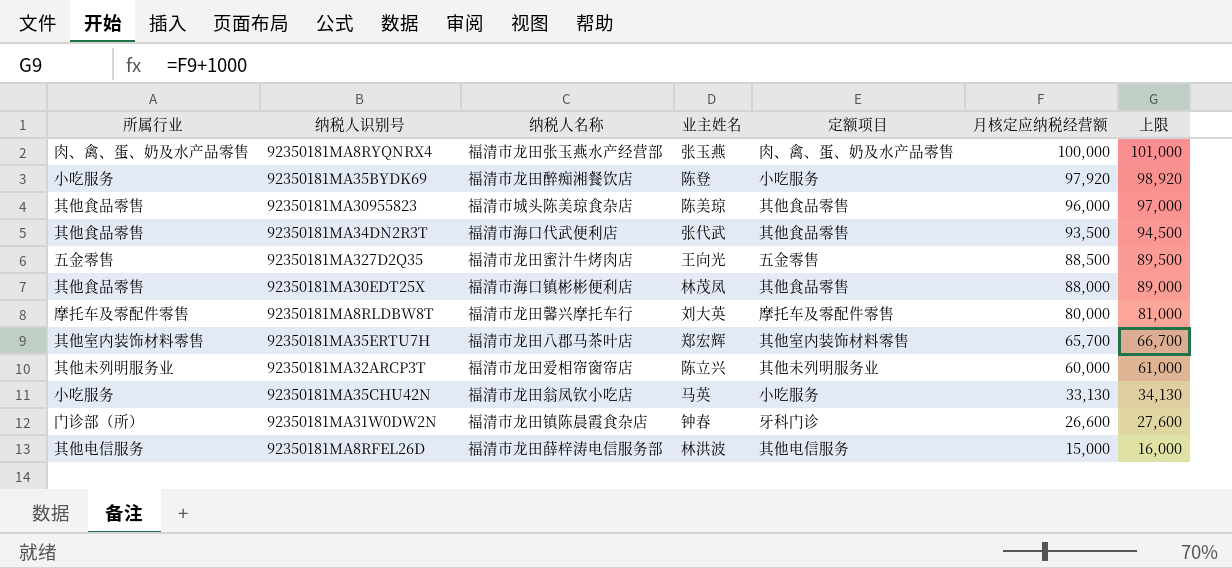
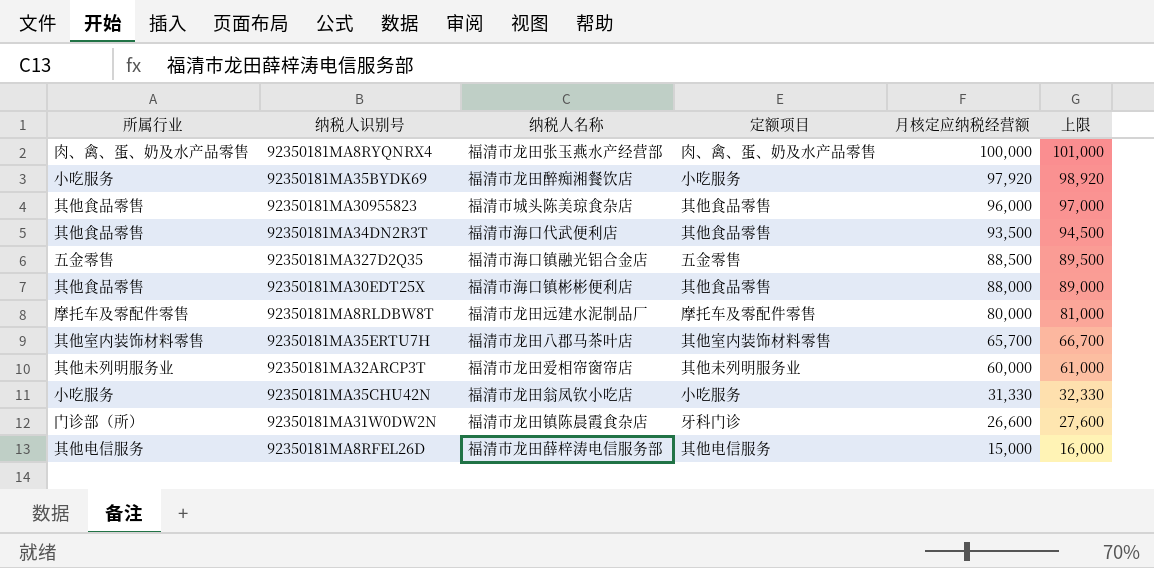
column 业主姓名 | position: 4 -> none
92350181MA327D2Q35 | 纳税人名称: 福清市龙田蜜汁牛烤肉店 -> 福清市海口镇融光铝合金店
92350181MA8RLDBW8T | 纳税人名称: 福清市龙田馨兴摩托车行 -> 福清市龙田远建水泥制品厂
92350181MA35CHU42N | 月核定应纳税经营额: 33,130 -> 31,330
92350181MA35CHU42N | 上限: 34,130 -> 32,330

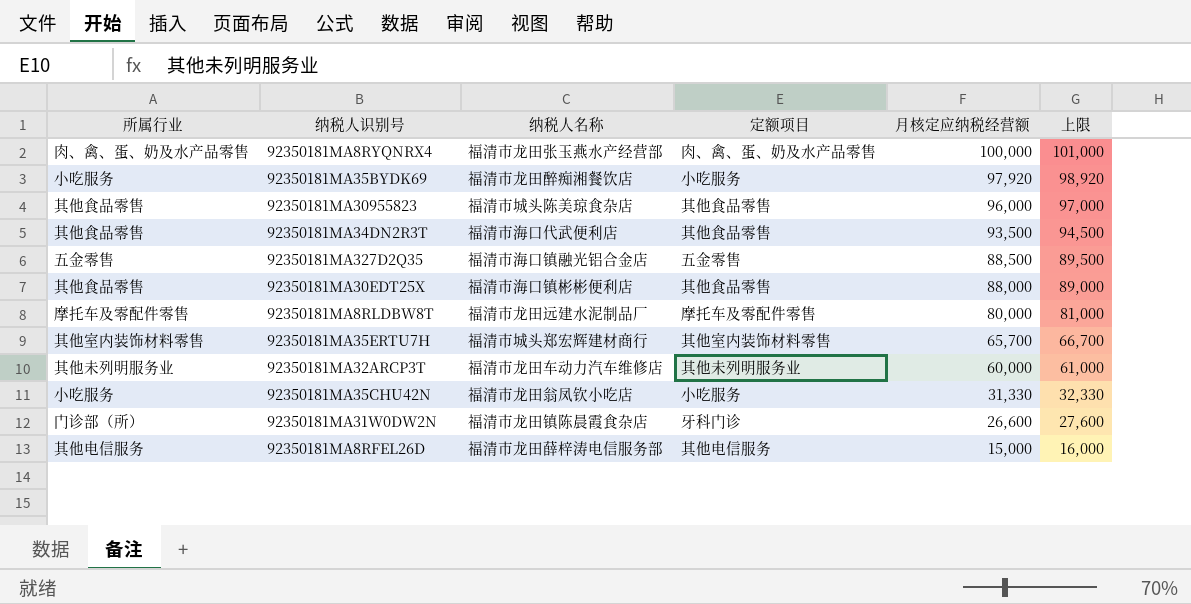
92350181MA35ERTU7H | 纳税人名称: 福清市龙田八郡马茶叶店 -> 福清市城头郑宏辉建材商行
92350181MA32ARCP3T | 纳税人名称: 福清市龙田爱相帘窗帘店 -> 福清市龙田车动力汽车维修店

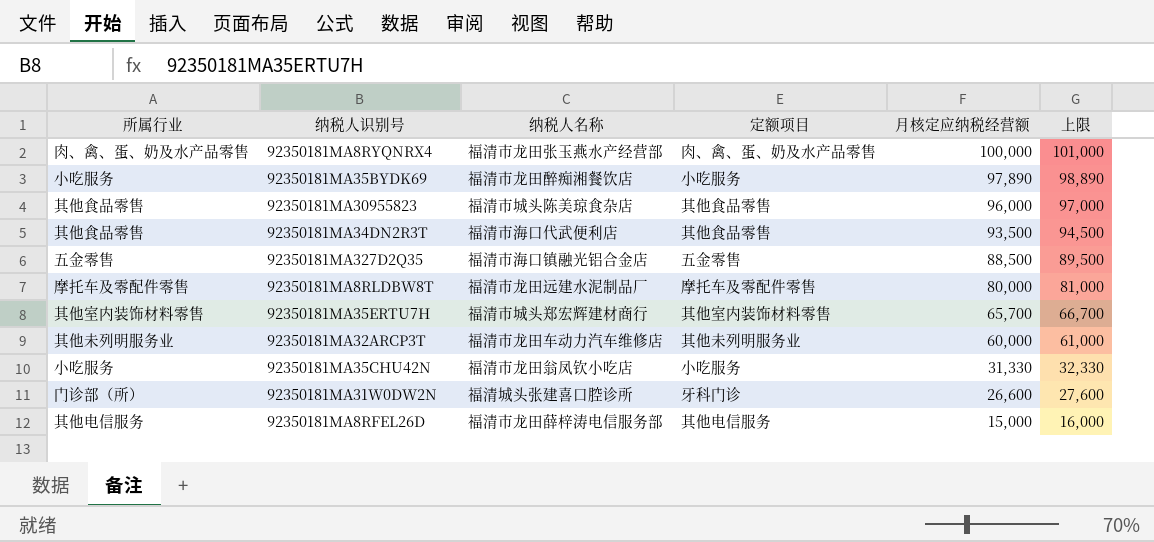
row 92350181MA30EDT25X: 其他食品零售 | 福清市海口镇彬彬便利店 | 其他食品零售 | 88,000 | 89,000 -> none
92350181MA35BYDK69 | 月核定应纳税经营额: 97,920 -> 97,890
92350181MA35BYDK69 | 上限: 98,920 -> 98,890
92350181MA31W0DW2N | 纳税人名称: 福清市龙田镇陈晨霞食杂店 -> 福清城头张建喜口腔诊所

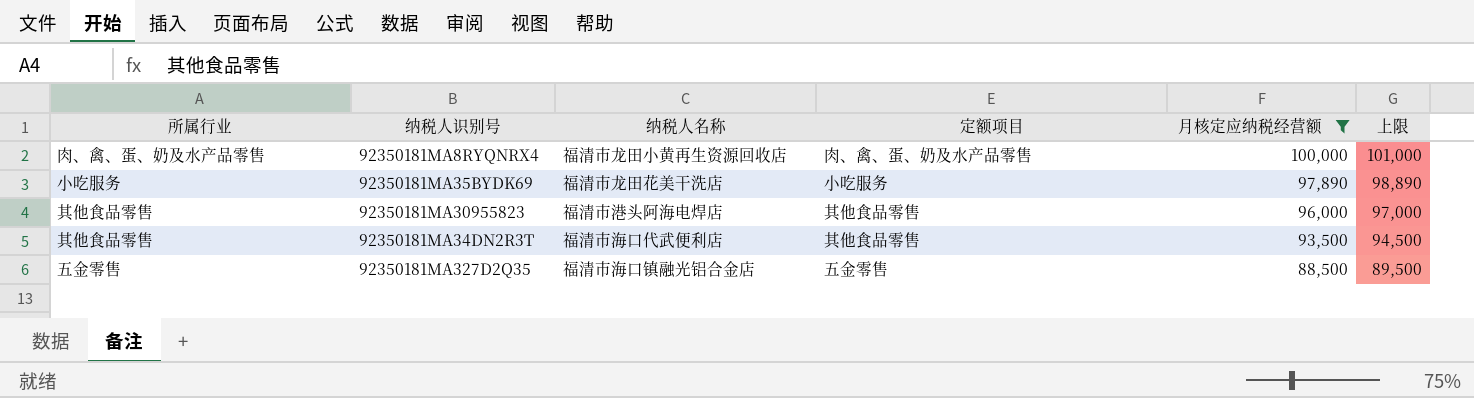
filter: none -> 月核定应纳税经营额 >= 88,500
92350181MA8RYQNRX4 | 纳税人名称: 福清市龙田张玉燕水产经营部 -> 福清市龙田小黄再生资源回收店
92350181MA35BYDK69 | 纳税人名称: 福清市龙田醉痴湘餐饮店 -> 福清市龙田花美干洗店
92350181MA30955823 | 纳税人名称: 福清市城头陈美琼食杂店 -> 福清市港头阿海电焊店

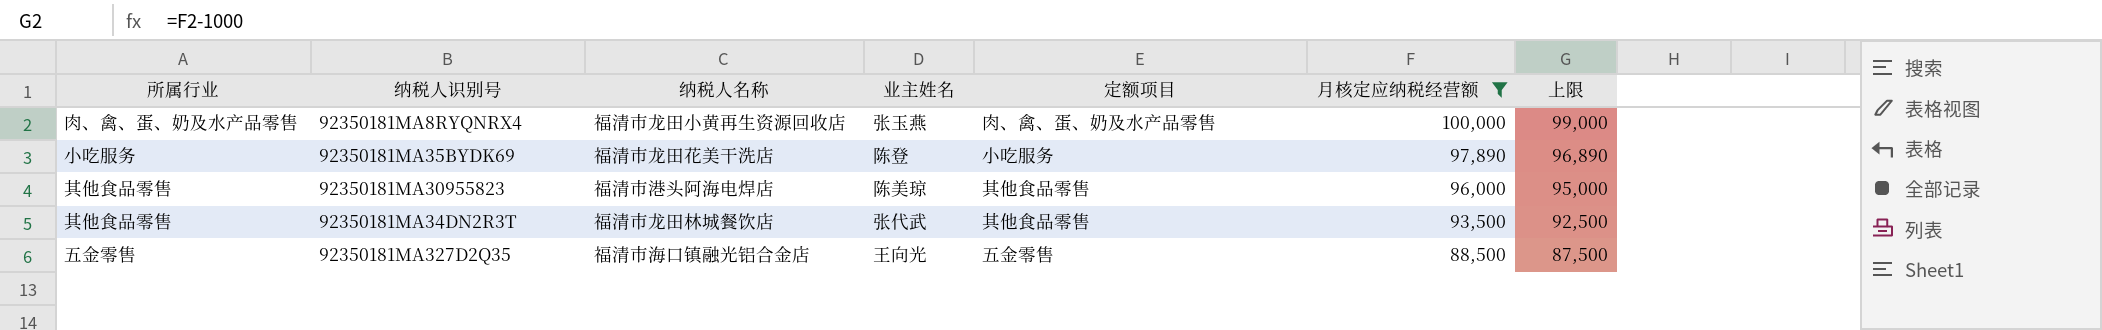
column 业主姓名 | position: none -> 4
column 上限 | formula: [月核定应纳税经营额] + 1000 -> [月核定应纳税经营额] - 1000
92350181MA34DN2R3T | 纳税人名称: 福清市海口代武便利店 -> 福清市龙田林城餐饮店

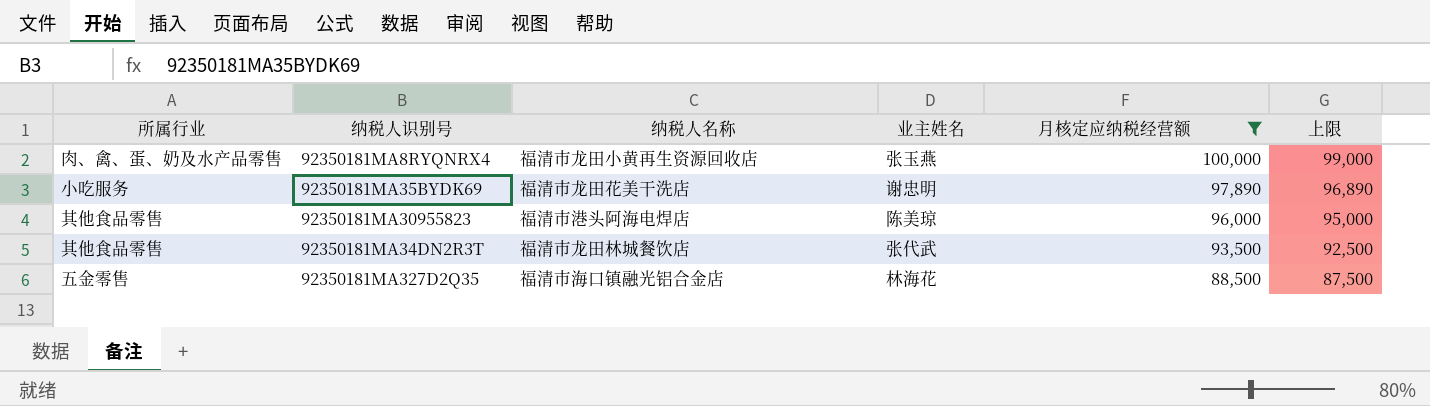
column 定额项目 | position: 5 -> none
92350181MA35BYDK69 | 业主姓名: 陈登 -> 谢忠明
92350181MA327D2Q35 | 业主姓名: 王向光 -> 林海花

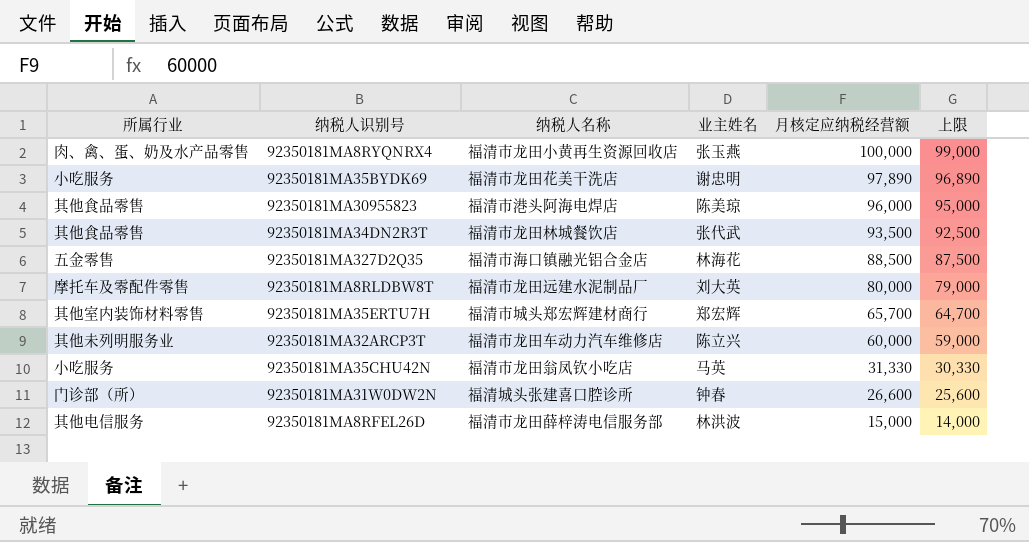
filter: 月核定应纳税经营额 >= 88,500 -> none

